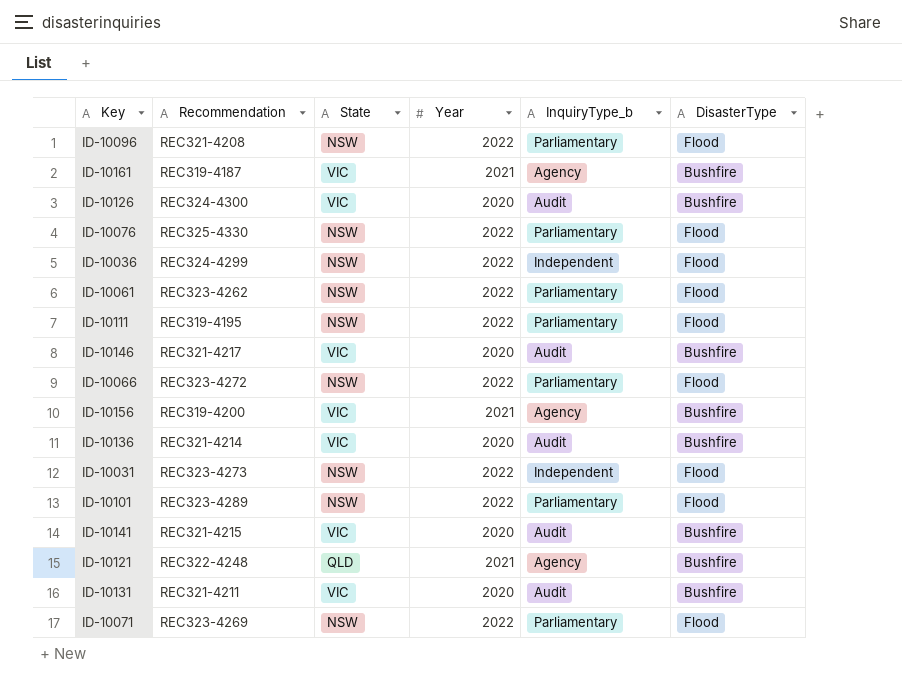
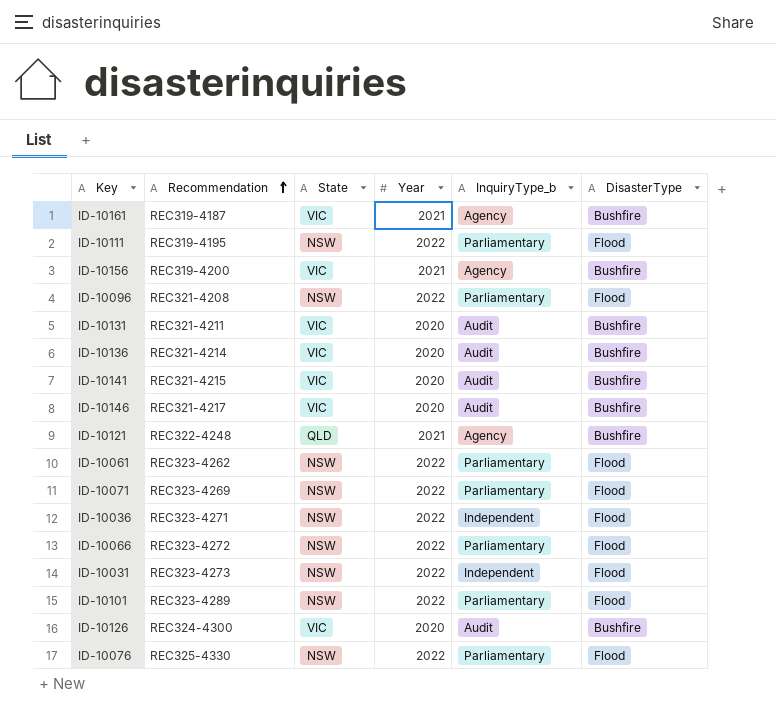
row order: none -> Recommendation ascending
ID-10036 | Recommendation: REC324-4299 -> REC323-4271

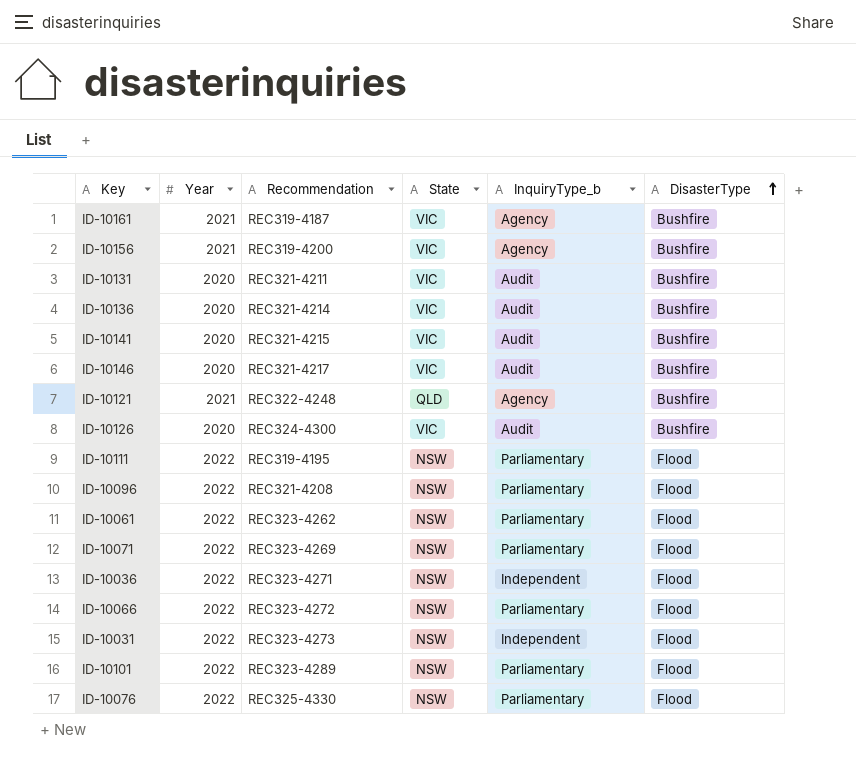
row order: Recommendation ascending -> DisasterType ascending
column Year | position: 4 -> 2

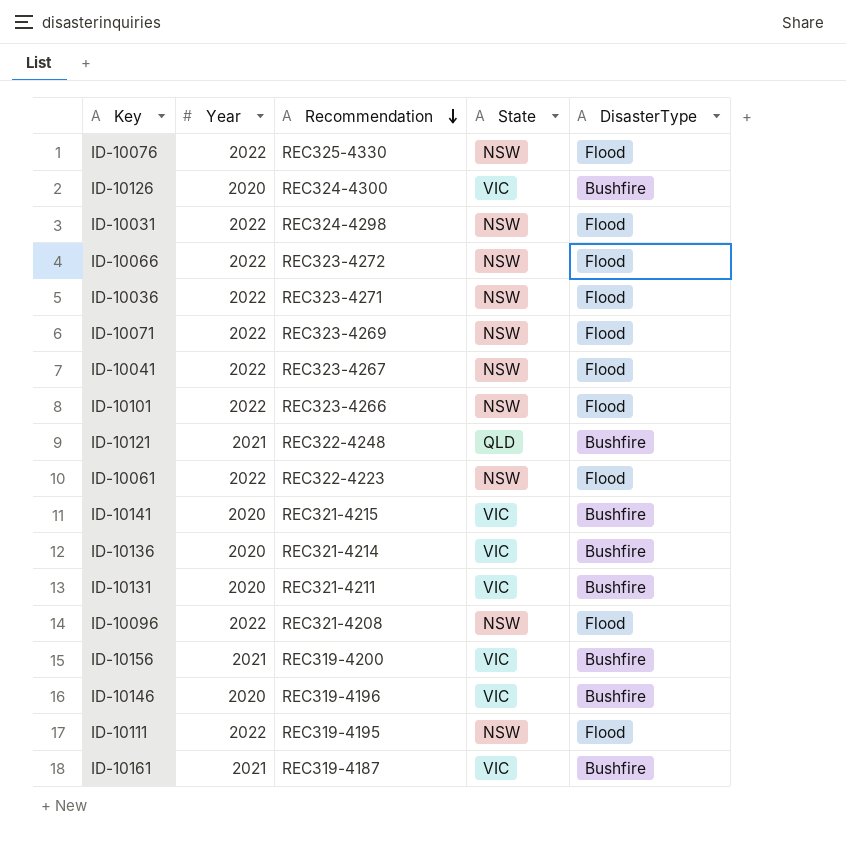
row order: DisasterType ascending -> Recommendation descending
column InquiryType_b | position: 5 -> none
ID-10031 | Recommendation: REC323-4273 -> REC324-4298
row ID-10041: none -> 2022 | REC323-4267 | NSW | Flood
ID-10101 | Recommendation: REC323-4289 -> REC323-4266
ID-10061 | Recommendation: REC323-4262 -> REC322-4223
ID-10146 | Recommendation: REC321-4217 -> REC319-4196

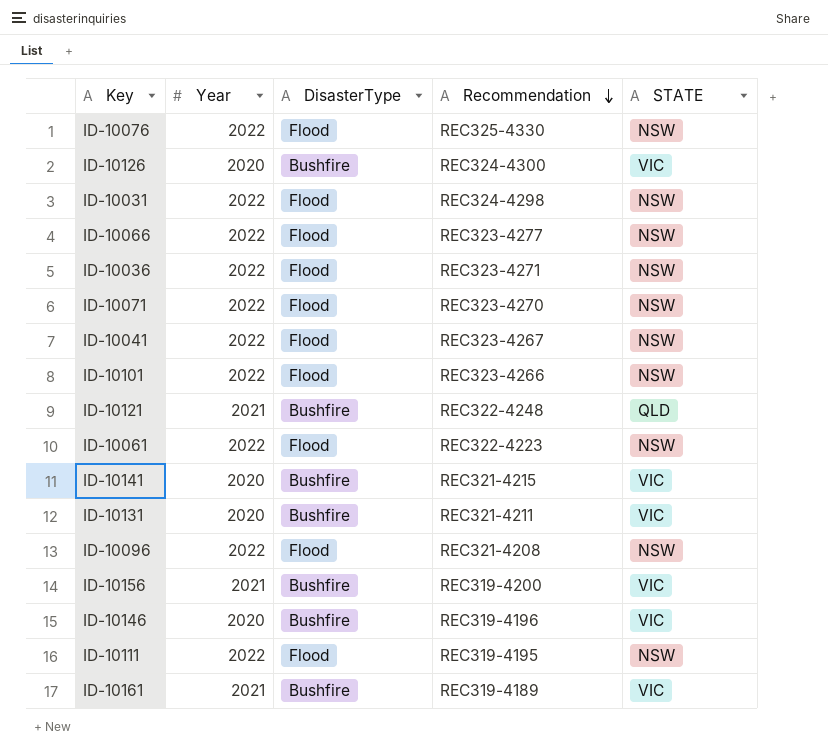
column DisasterType | position: 5 -> 3
column name: State -> STATE
row ID-10136: 2020 | REC321-4214 | VIC | Bushfire -> none
ID-10066 | Recommendation: REC323-4272 -> REC323-4277
ID-10071 | Recommendation: REC323-4269 -> REC323-4270
ID-10161 | Recommendation: REC319-4187 -> REC319-4189

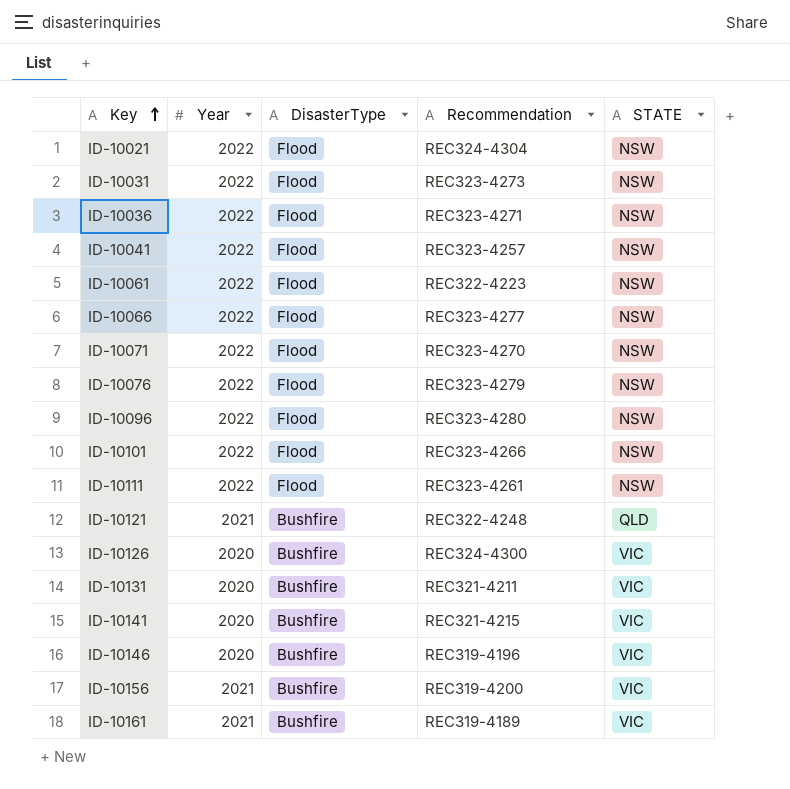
row order: Recommendation descending -> Key ascending
row ID-10021: none -> 2022 | Flood | REC324-4304 | NSW
ID-10031 | Recommendation: REC324-4298 -> REC323-4273
ID-10041 | Recommendation: REC323-4267 -> REC323-4257
ID-10076 | Recommendation: REC325-4330 -> REC323-4279
ID-10096 | Recommendation: REC321-4208 -> REC323-4280
ID-10111 | Recommendation: REC319-4195 -> REC323-4261

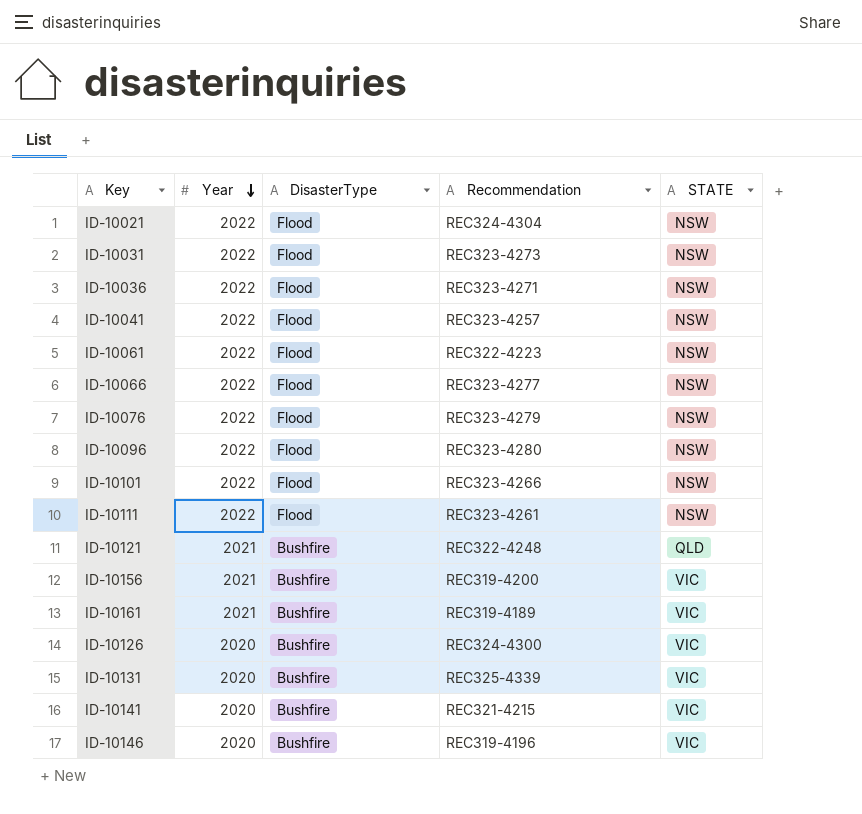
row order: Key ascending -> Year descending
row ID-10071: 2022 | Flood | REC323-4270 | NSW -> none
ID-10131 | Recommendation: REC321-4211 -> REC325-4339

